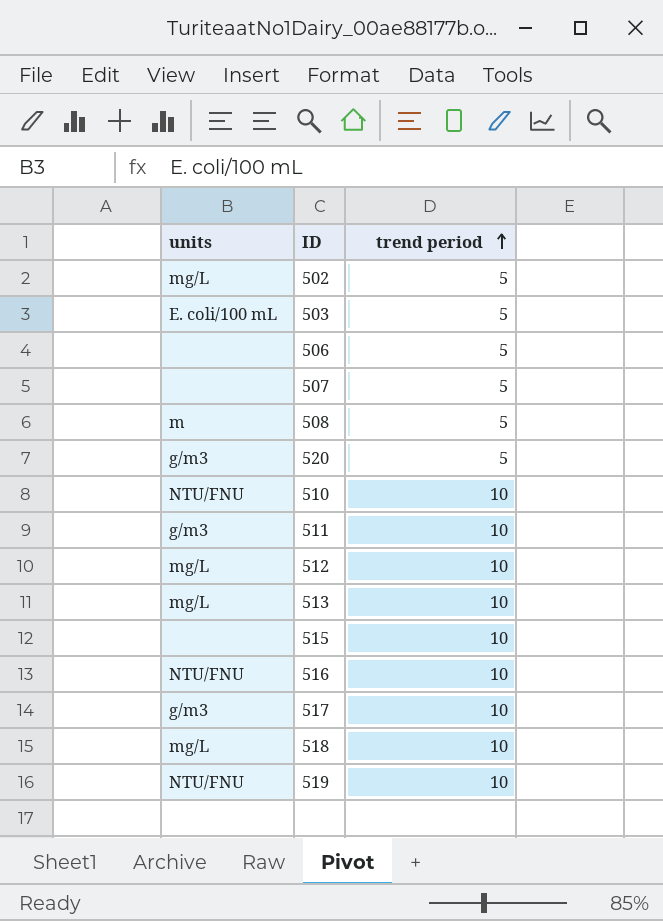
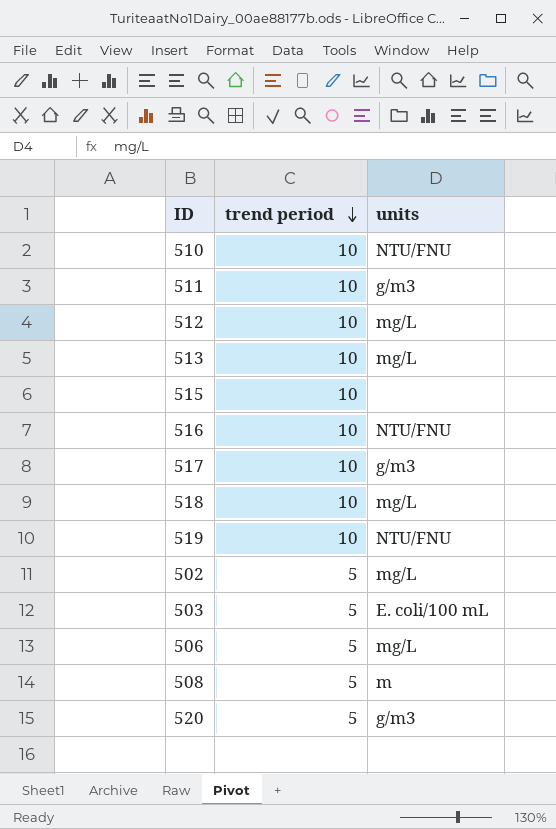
row order: trend period ascending -> trend period descending
column units | position: 1 -> 3
row 507: none | 5 -> none
506 | units: none -> mg/L

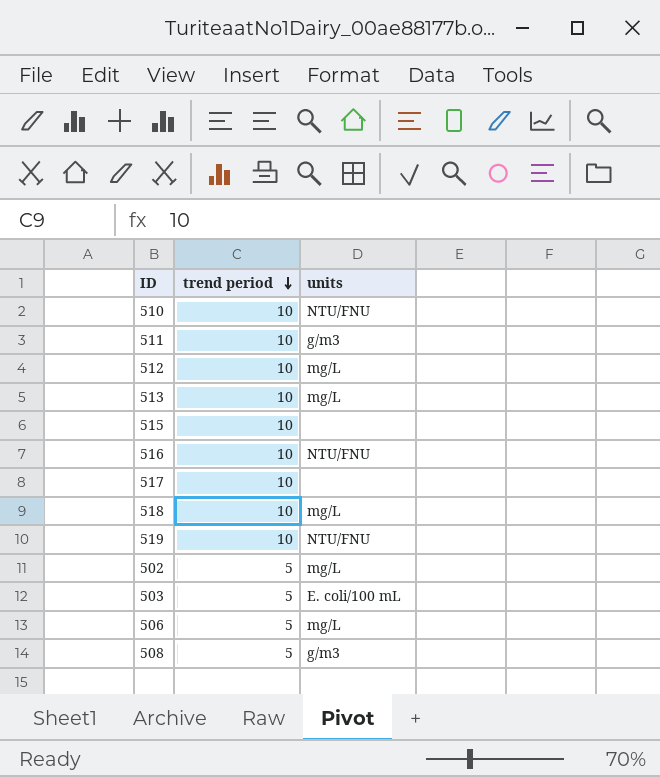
row 520: 5 | g/m3 -> none
517 | units: g/m3 -> none
508 | units: m -> g/m3

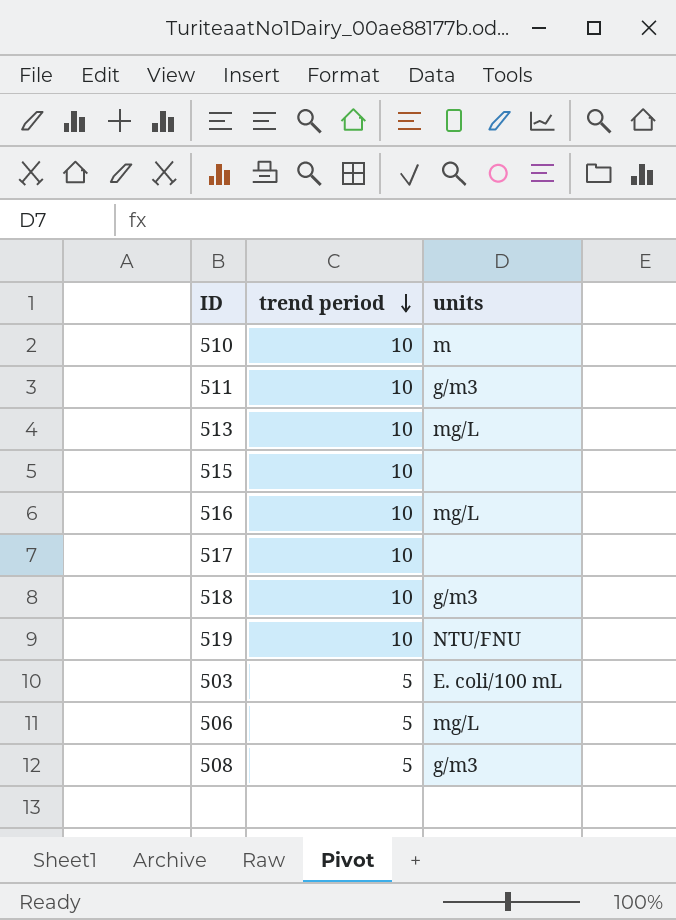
row 512: 10 | mg/L -> none
row 502: 5 | mg/L -> none
510 | units: NTU/FNU -> m
516 | units: NTU/FNU -> mg/L
518 | units: mg/L -> g/m3

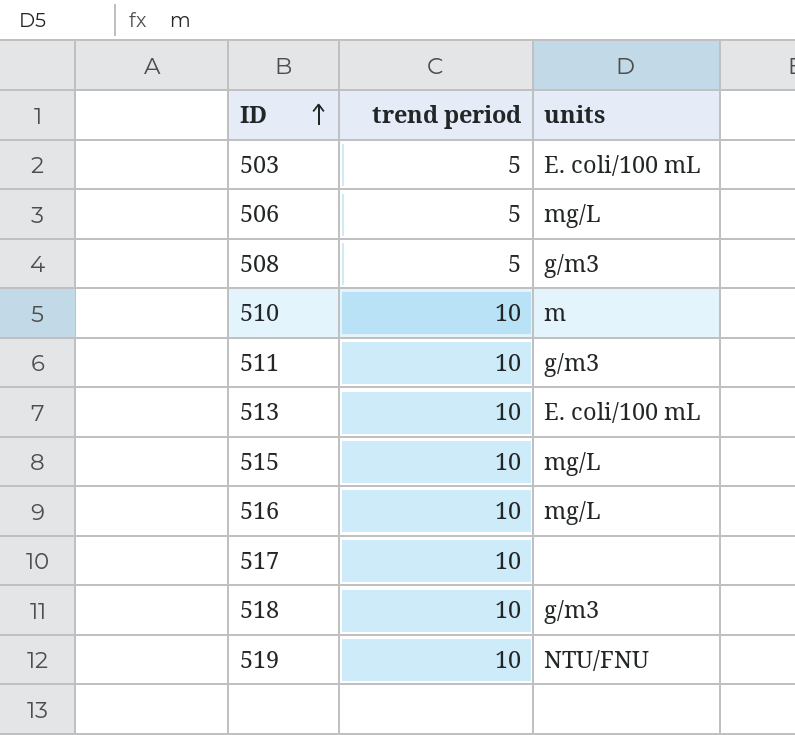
row order: trend period descending -> ID ascending
513 | units: mg/L -> E. coli/100 mL
515 | units: none -> mg/L

